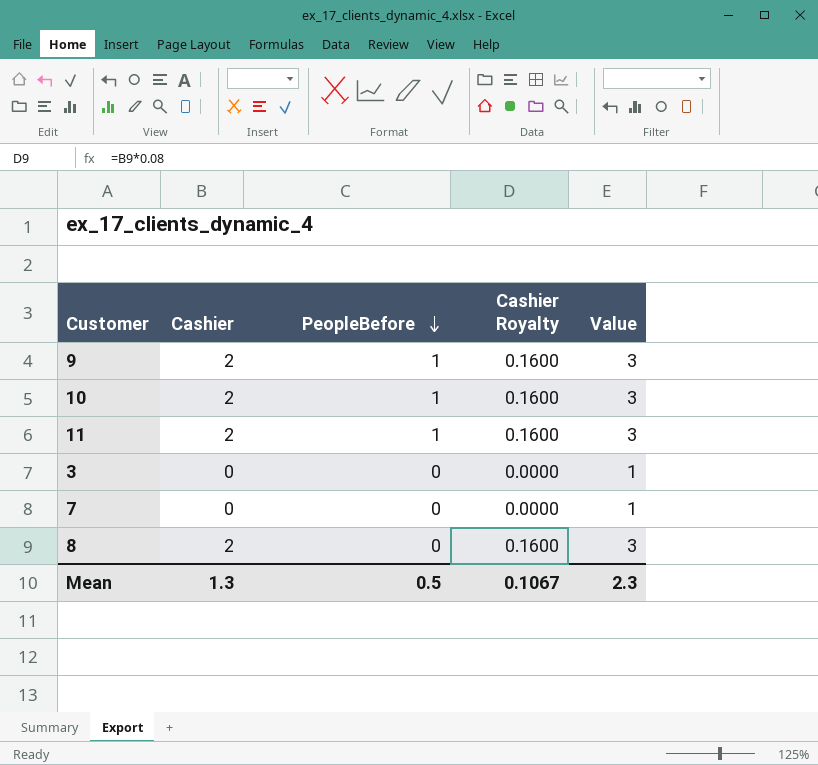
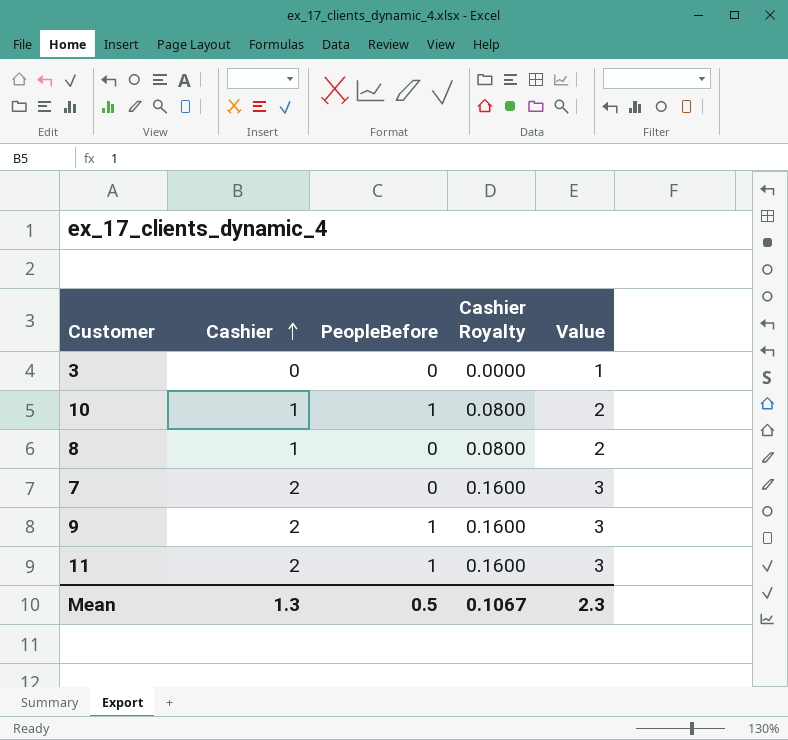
row order: PeopleBefore descending -> Cashier ascending
10 | Cashier: 2 -> 1
10 | Cashier Royalty: 0.1600 -> 0.0800
10 | Value: 3 -> 2
8 | Cashier: 2 -> 1
8 | Cashier Royalty: 0.1600 -> 0.0800
8 | Value: 3 -> 2
7 | Cashier: 0 -> 2
7 | Cashier Royalty: 0.0000 -> 0.1600
7 | Value: 1 -> 3

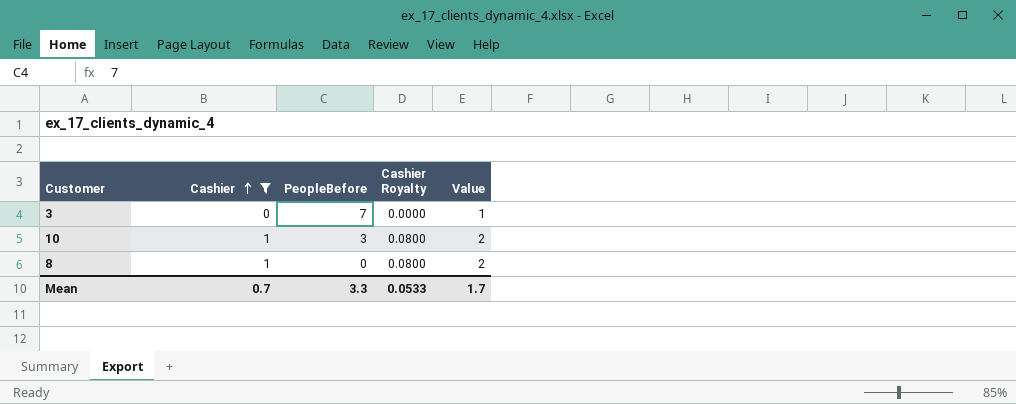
filter: none -> Cashier != 2
3 | PeopleBefore: 0 -> 7
10 | PeopleBefore: 1 -> 3
Mean | Cashier: 1.3 -> 0.7
Mean | PeopleBefore: 0.5 -> 3.3
Mean | Cashier Royalty: 0.1067 -> 0.0533
Mean | Value: 2.3 -> 1.7

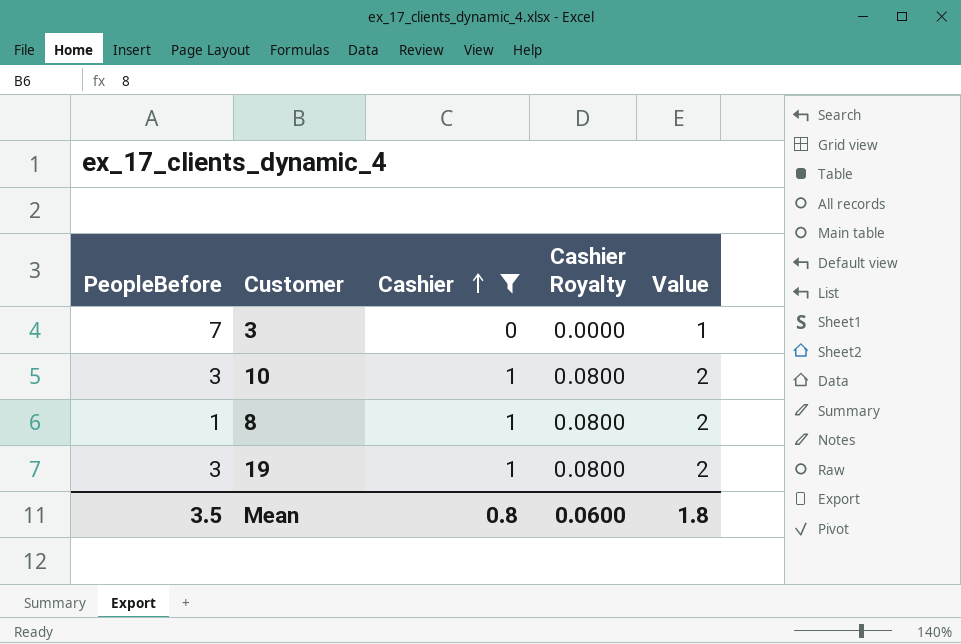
column PeopleBefore | position: 3 -> 1
8 | PeopleBefore: 0 -> 1
row 19: none -> 3 | 1 | 0.0800 | 2
Mean | PeopleBefore: 3.3 -> 3.5
Mean | Cashier: 0.7 -> 0.8
Mean | Cashier Royalty: 0.0533 -> 0.0600
Mean | Value: 1.7 -> 1.8

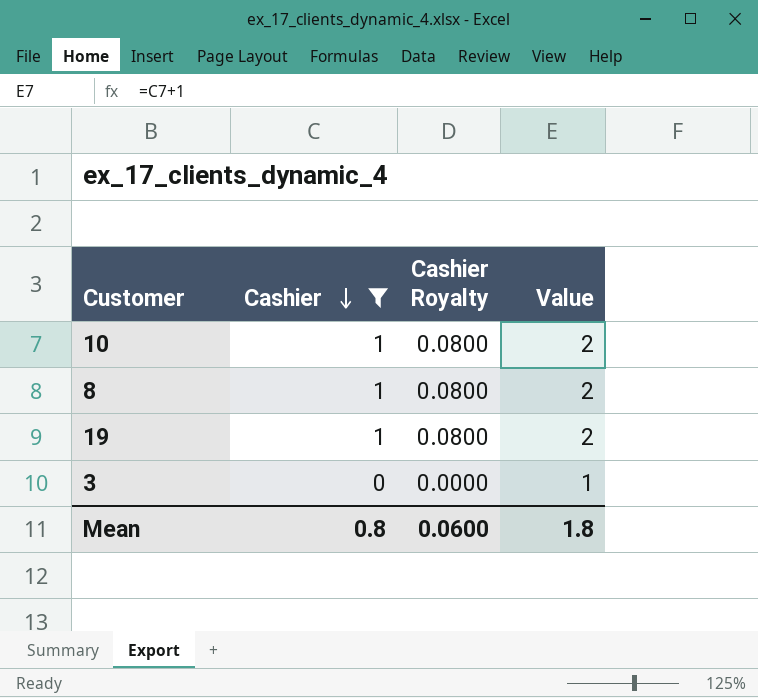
row order: Cashier ascending -> Cashier descending
column PeopleBefore | position: 1 -> none

